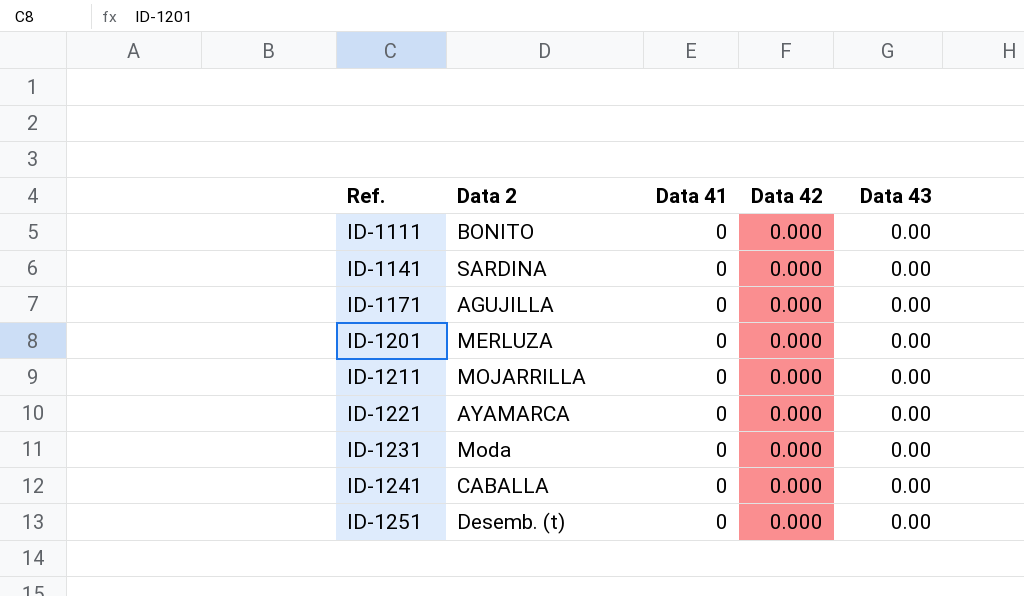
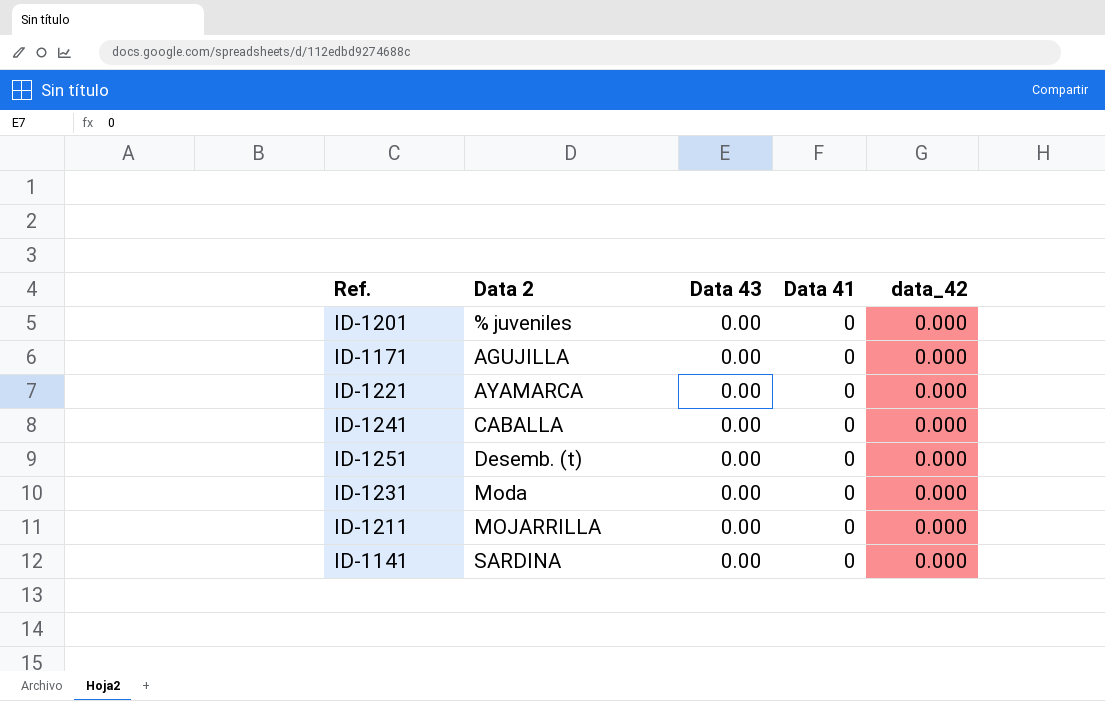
row order: Ref. ascending -> Data 2 ascending
column Data 43 | position: 5 -> 3
column name: Data 42 -> data_42
row ID-1111: BONITO | 0 | 0.000 | 0.00 -> none
ID-1201 | Data 2: MERLUZA -> % juveniles

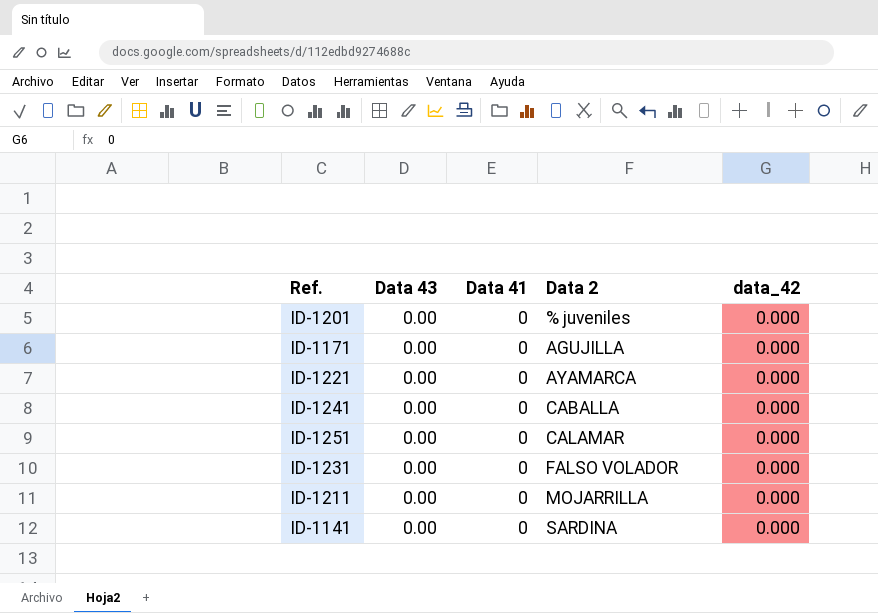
column Data 2 | position: 2 -> 4
ID-1251 | Data 2: Desemb. (t) -> CALAMAR
ID-1231 | Data 2: Moda -> FALSO VOLADOR

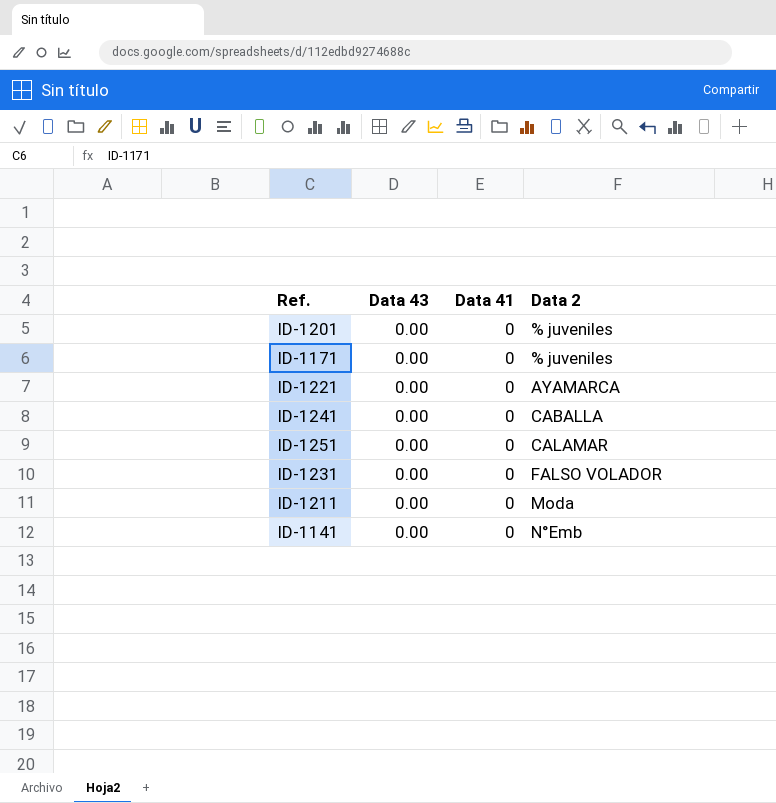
column data_42 | position: 5 -> none
ID-1171 | Data 2: AGUJILLA -> % juveniles
ID-1211 | Data 2: MOJARRILLA -> Moda
ID-1141 | Data 2: SARDINA -> N°Emb

